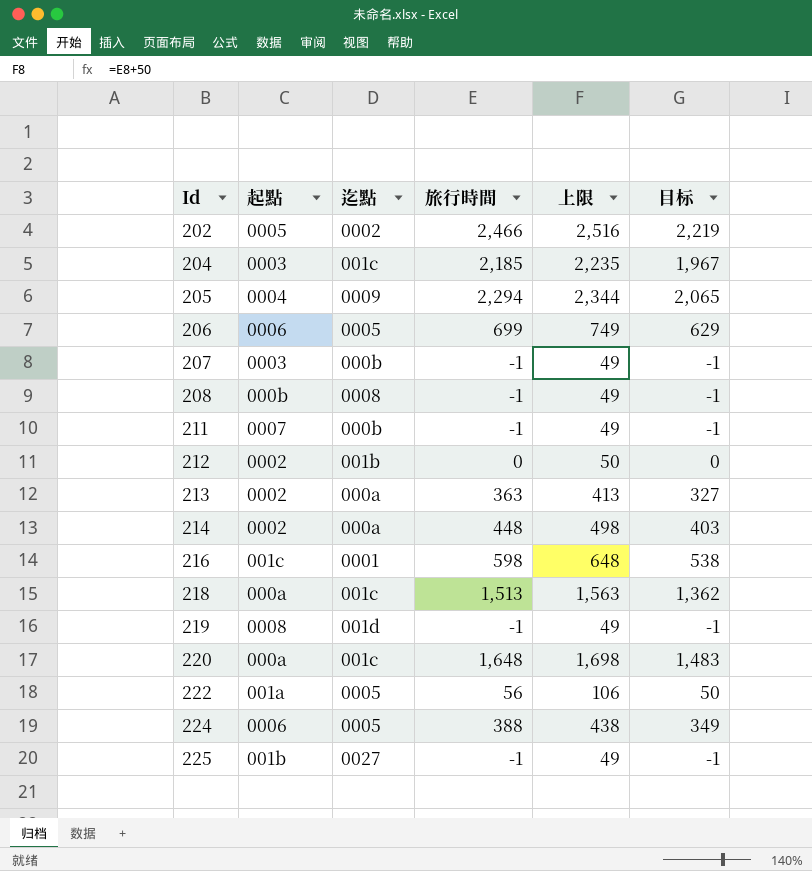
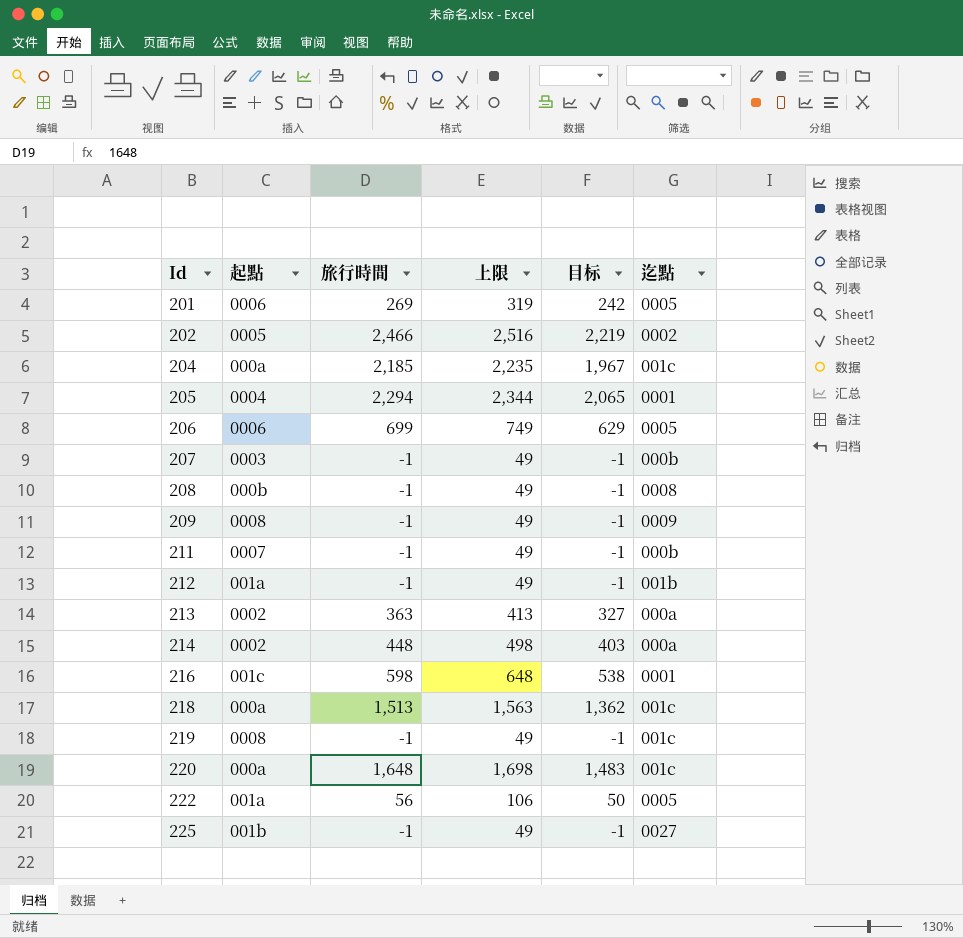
column 迄點 | position: 3 -> 6
row 224: 0006 | 0005 | 388 | 438 | 349 -> none
row 201: none -> 0006 | 269 | 319 | 242 | 0005
204 | 起點: 0003 -> 000a
205 | 迄點: 0009 -> 0001
row 209: none -> 0008 | -1 | 49 | -1 | 0009
212 | 起點: 0002 -> 001a
212 | 旅行時間: 0 -> -1
212 | 上限: 50 -> 49
212 | 目标: 0 -> -1
219 | 迄點: 001d -> 001c

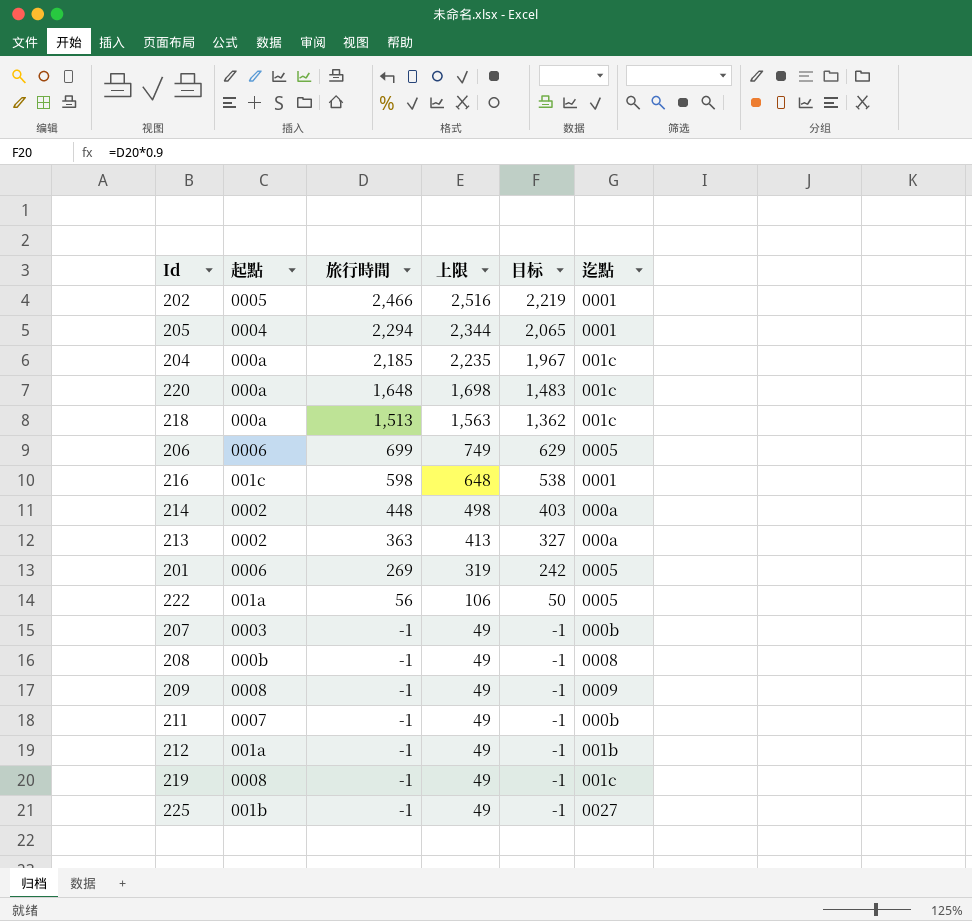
row order: Id ascending -> 旅行時間 descending
202 | 迄點: 0002 -> 0001

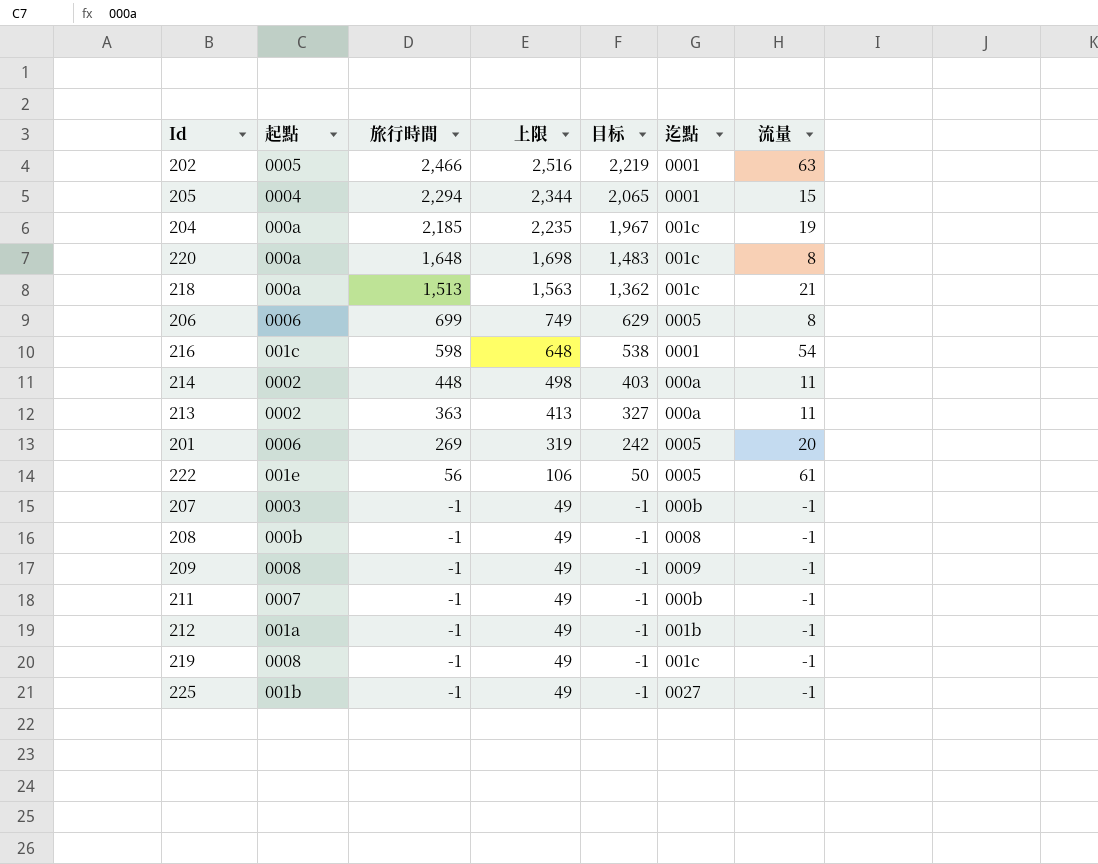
column 流量 | position: none -> 7
222 | 起點: 001a -> 001e

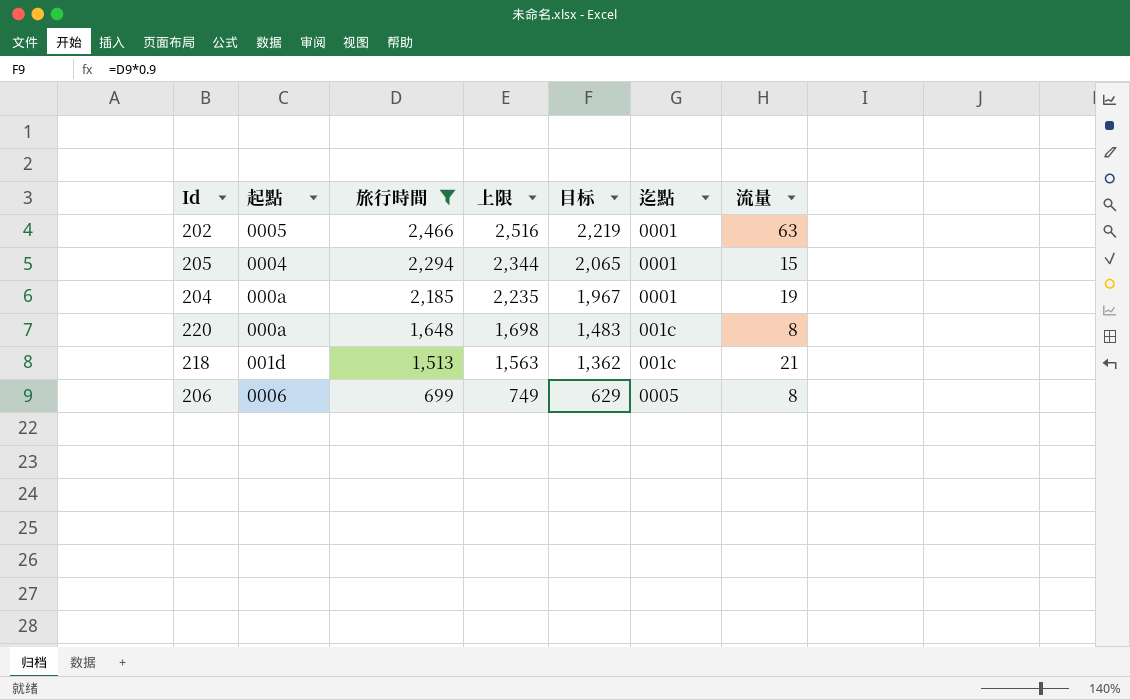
filter: none -> 旅行時間 >= 699
204 | 迄點: 001c -> 0001
218 | 起點: 000a -> 001d

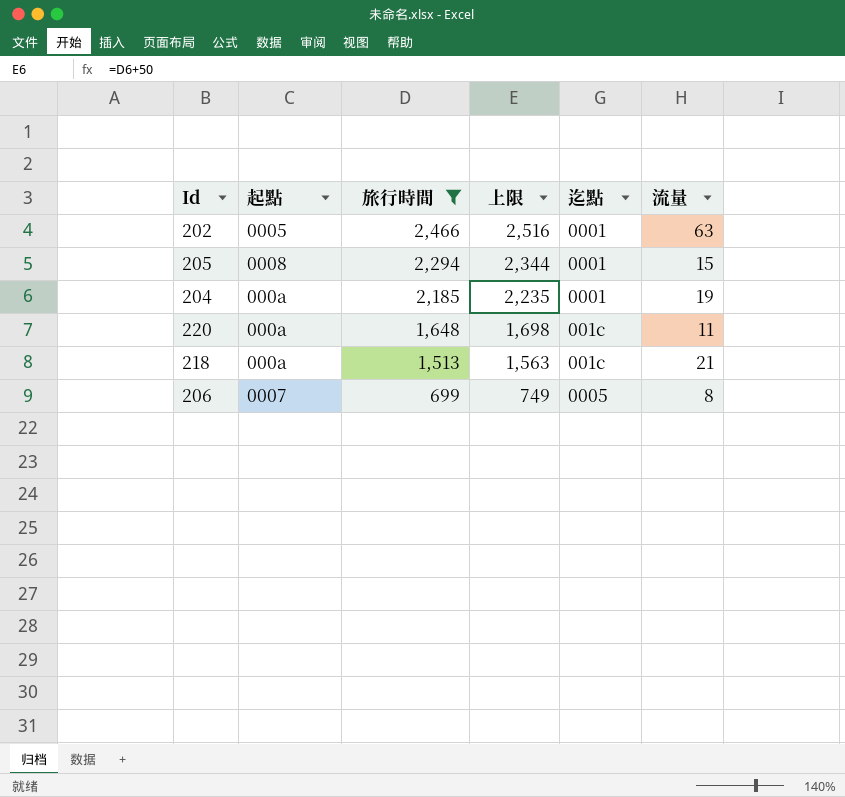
column 目标 | formula: [旅行時間] * 0.9 -> none
205 | 起點: 0004 -> 0008
220 | 流量: 8 -> 11
218 | 起點: 001d -> 000a
206 | 起點: 0006 -> 0007

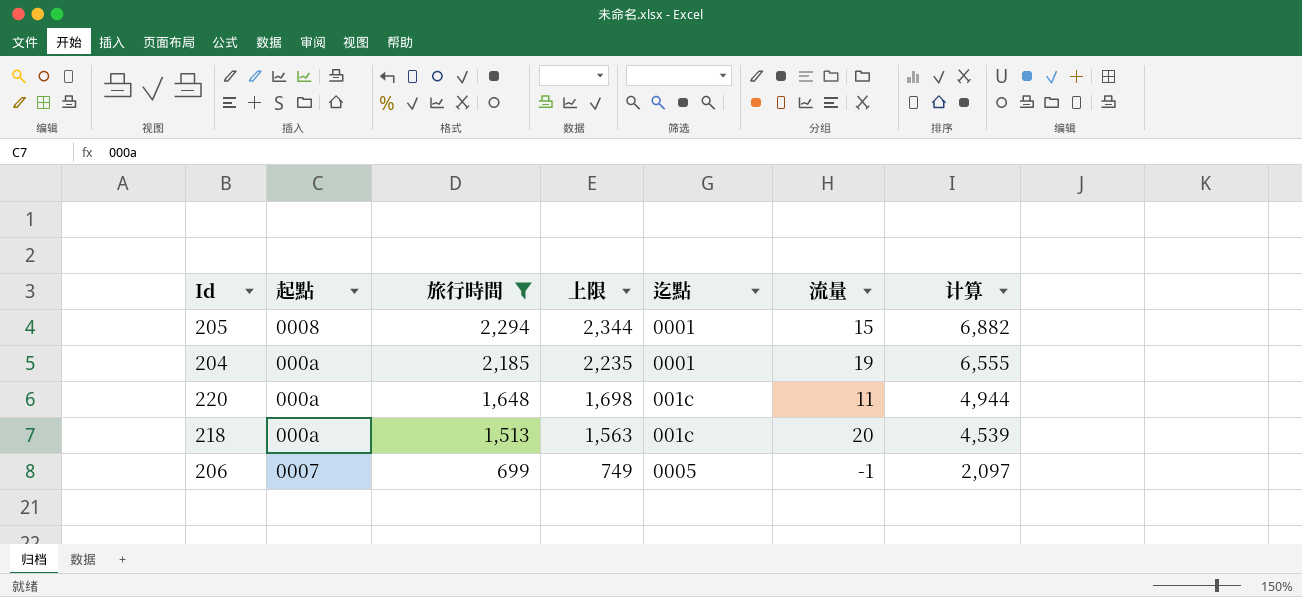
column 计算 | formula: none -> [旅行時間] * 3
row 202: 0005 | 2,466 | 2,516 | 0001 | 63 -> none
218 | 流量: 21 -> 20
206 | 流量: 8 -> -1

